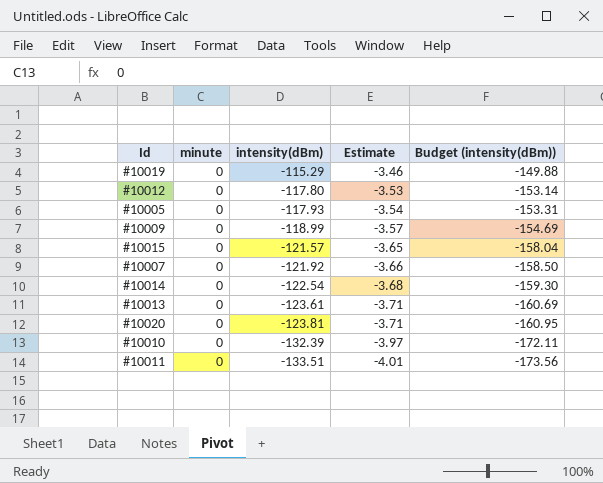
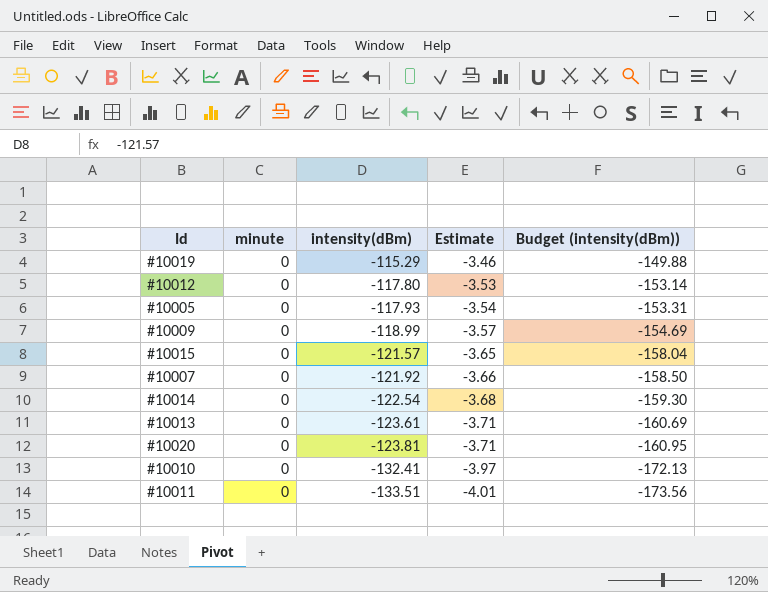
#10010 | intensity(dBm): -132.39 -> -132.41
#10010 | Budget (intensity(dBm)): -172.11 -> -172.13

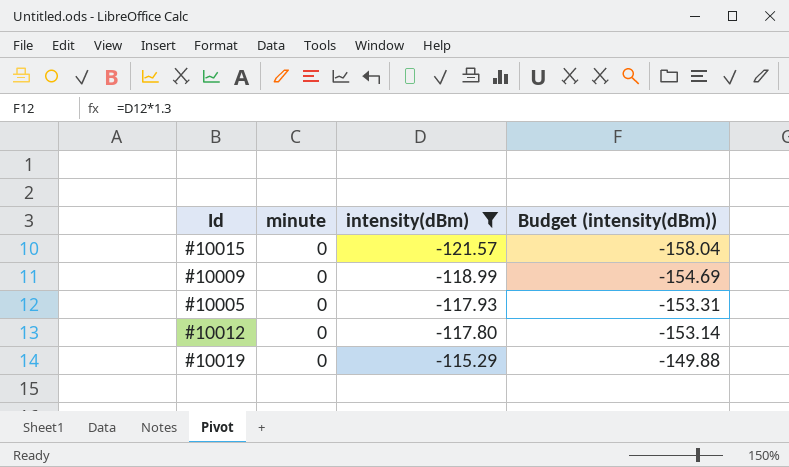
filter: none -> intensity(dBm) >= -121.57
row order: intensity(dBm) descending -> intensity(dBm) ascending
column Estimate | formula: [intensity(dBm)] * 0.03 -> none

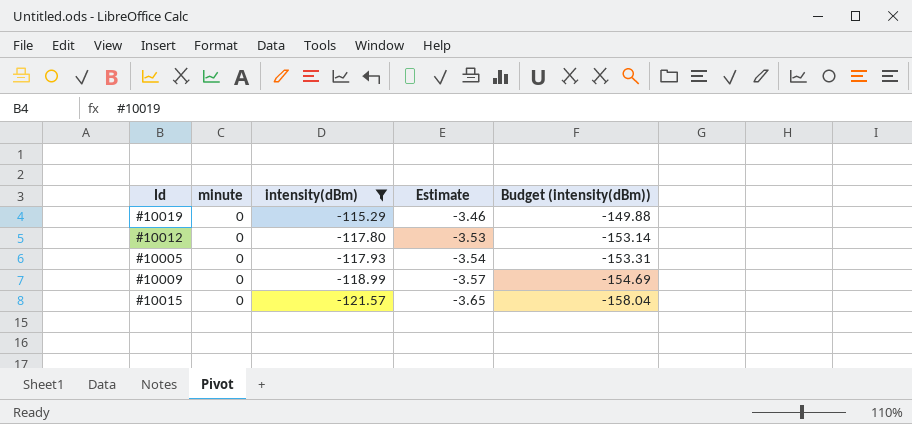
row order: intensity(dBm) ascending -> intensity(dBm) descending
column Estimate | formula: none -> [intensity(dBm)] * 0.03

